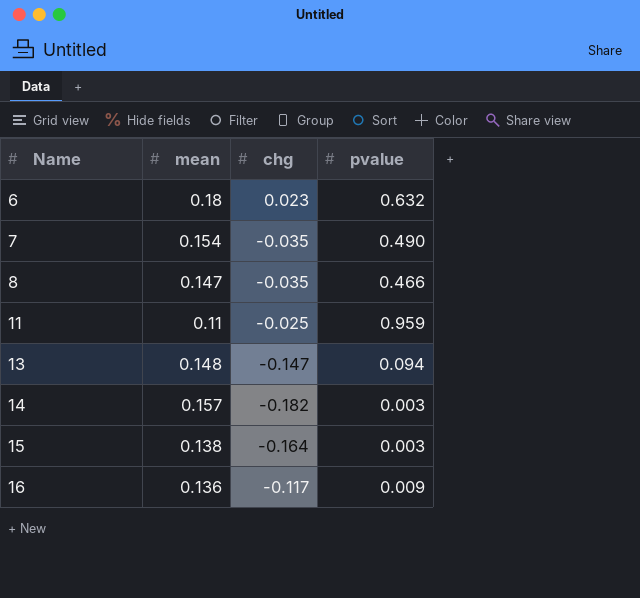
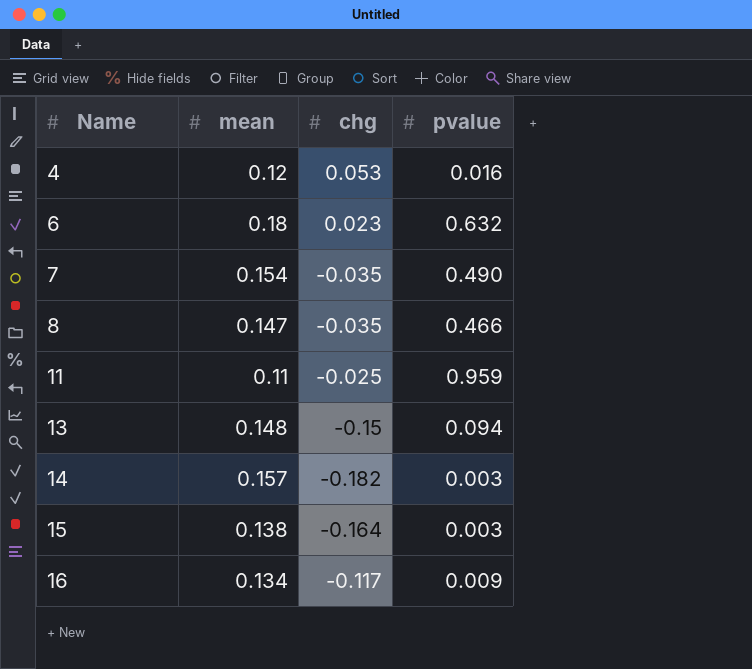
row 4: none -> 0.12 | 0.053 | 0.016
13 | chg: -0.147 -> -0.15
16 | mean: 0.136 -> 0.134

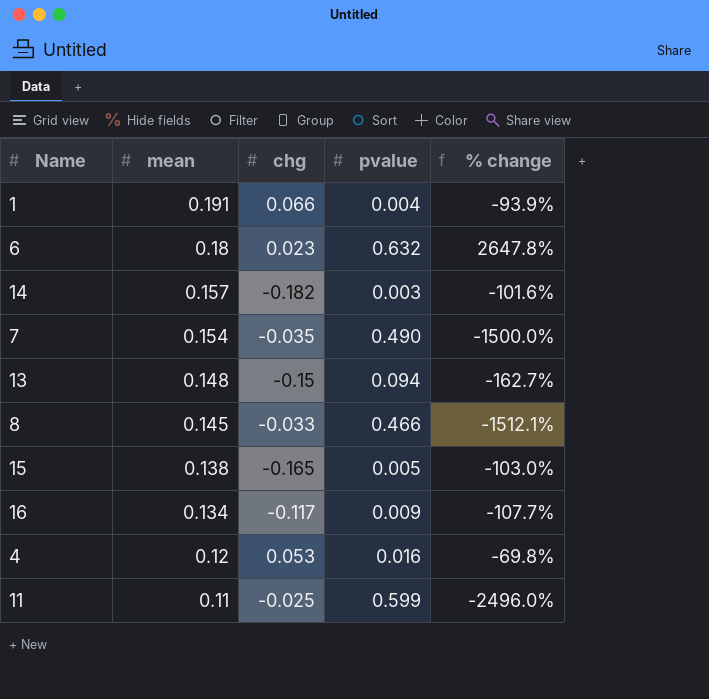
row order: Name ascending -> mean descending
column % change | formula: none -> ([pvalue] - [chg]) / [chg]
row 1: none -> 0.191 | 0.066 | 0.004 | -93.9%
8 | mean: 0.147 -> 0.145
8 | chg: -0.035 -> -0.033
15 | chg: -0.164 -> -0.165
15 | pvalue: 0.003 -> 0.005
11 | pvalue: 0.959 -> 0.599

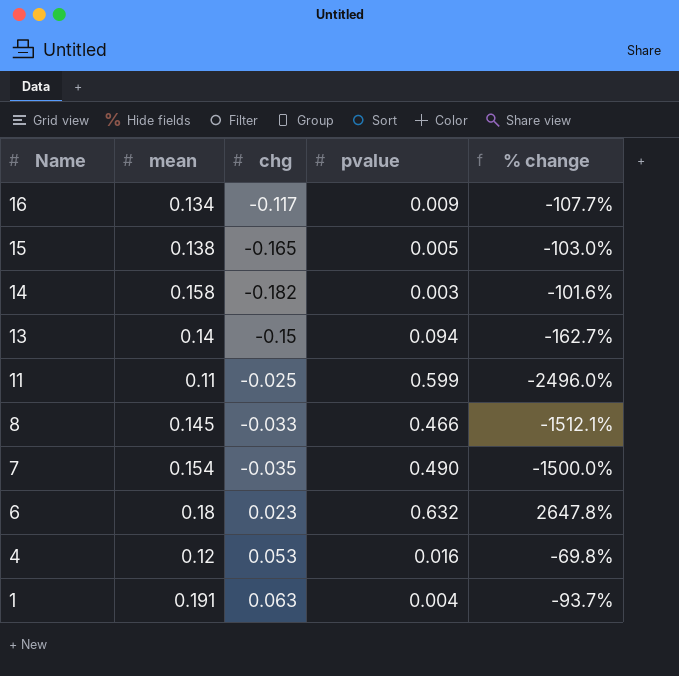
row order: mean descending -> Name descending
14 | mean: 0.157 -> 0.158
13 | mean: 0.148 -> 0.14
1 | chg: 0.066 -> 0.063
1 | % change: -93.9% -> -93.7%

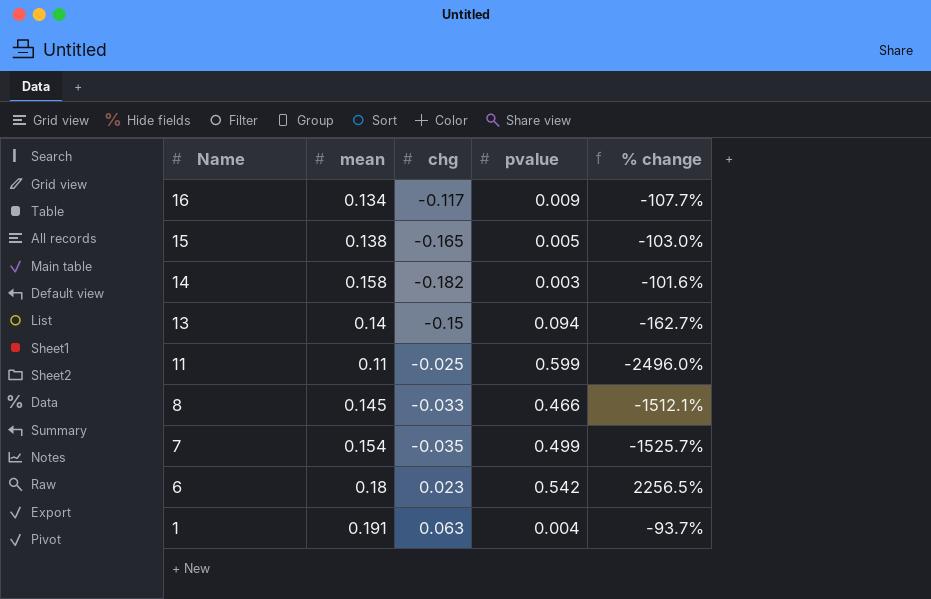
row 4: 0.12 | 0.053 | 0.016 | -69.8% -> none
7 | pvalue: 0.490 -> 0.499
7 | % change: -1500.0% -> -1525.7%
6 | pvalue: 0.632 -> 0.542
6 | % change: 2647.8% -> 2256.5%

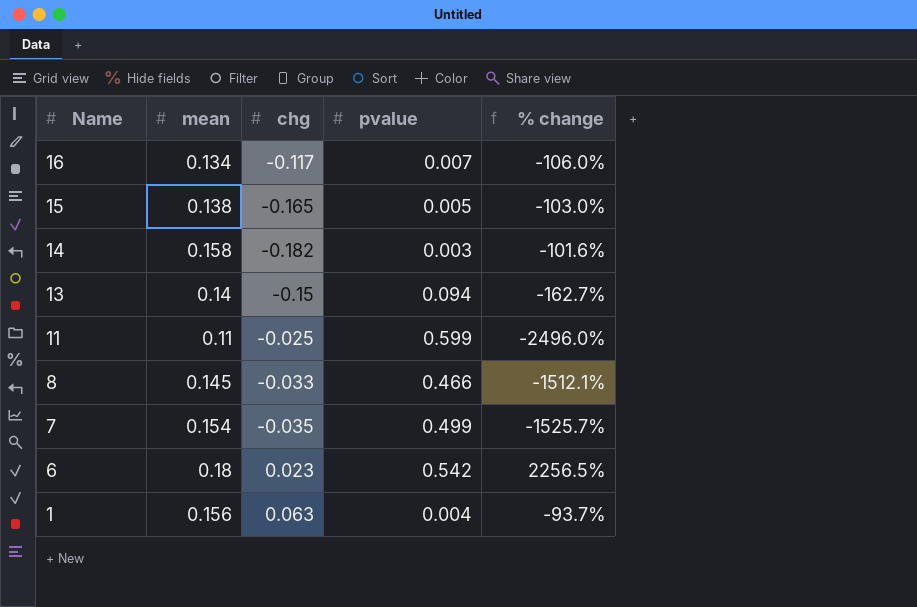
16 | pvalue: 0.009 -> 0.007
16 | % change: -107.7% -> -106.0%
1 | mean: 0.191 -> 0.156

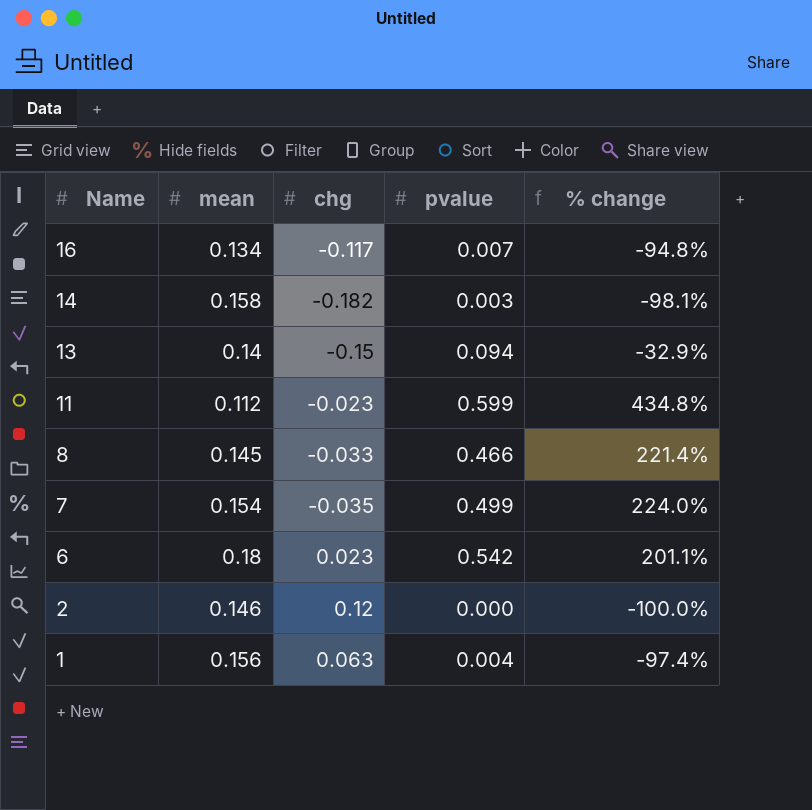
column % change | formula: ([pvalue] - [chg]) / [chg] -> ([pvalue] - [mean]) / [mean]
row 15: 0.138 | -0.165 | 0.005 | -103.0% -> none
11 | mean: 0.11 -> 0.112
11 | chg: -0.025 -> -0.023
row 2: none -> 0.146 | 0.12 | 0.000 | -100.0%

